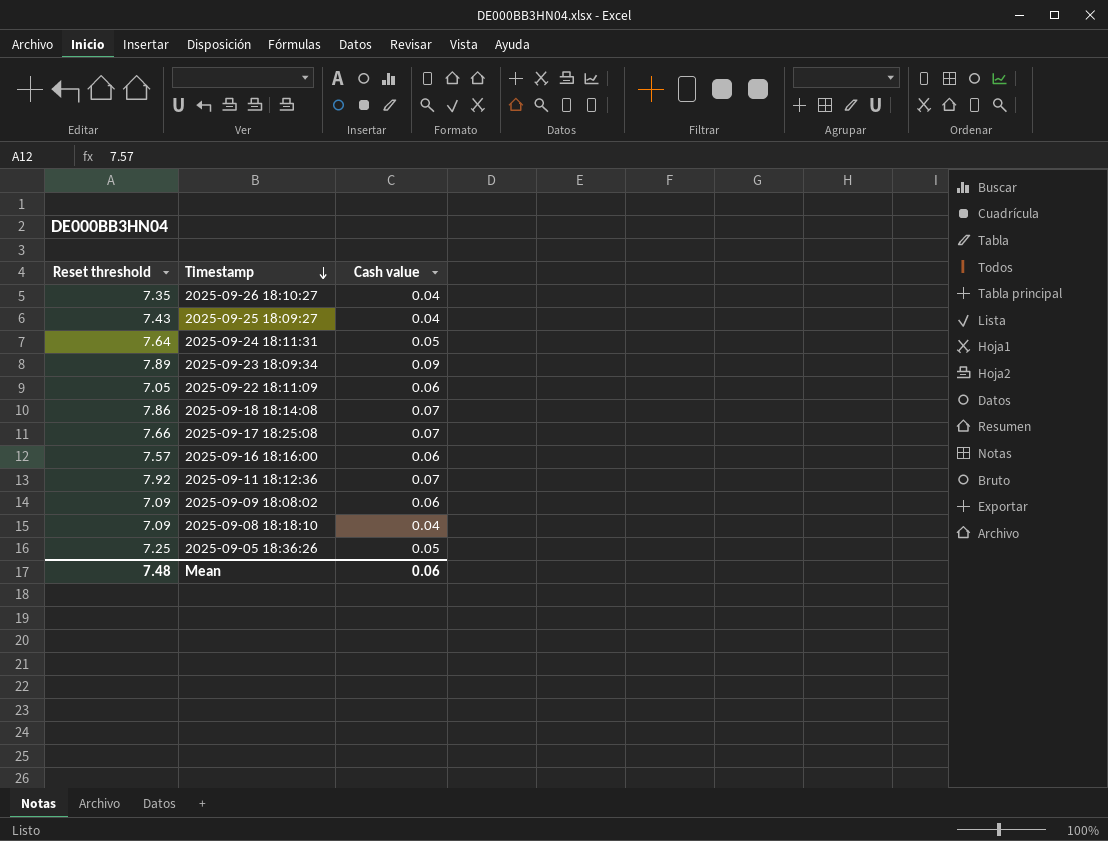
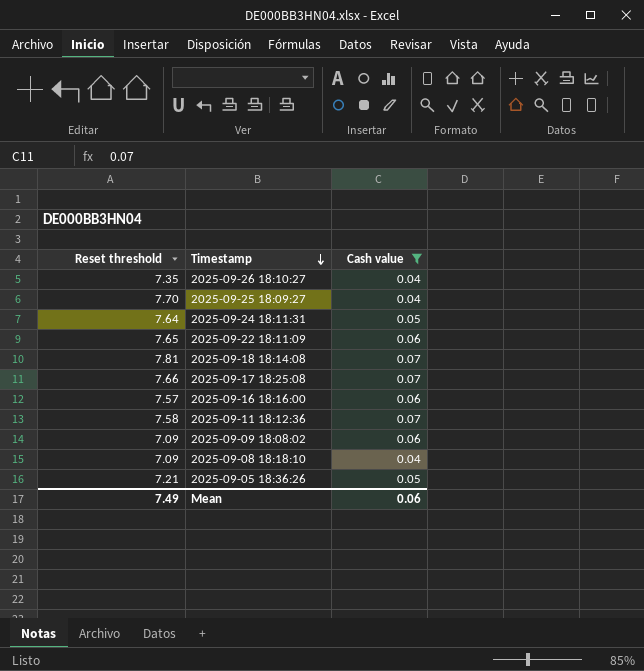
filter: none -> Cash value != 0.09
2025-09-25 18:09:27 | Reset threshold: 7.43 -> 7.70
2025-09-22 18:11:09 | Reset threshold: 7.05 -> 7.65
2025-09-18 18:14:08 | Reset threshold: 7.86 -> 7.81
2025-09-11 18:12:36 | Reset threshold: 7.92 -> 7.58
2025-09-05 18:36:26 | Reset threshold: 7.25 -> 7.21
Mean | Reset threshold: 7.48 -> 7.49

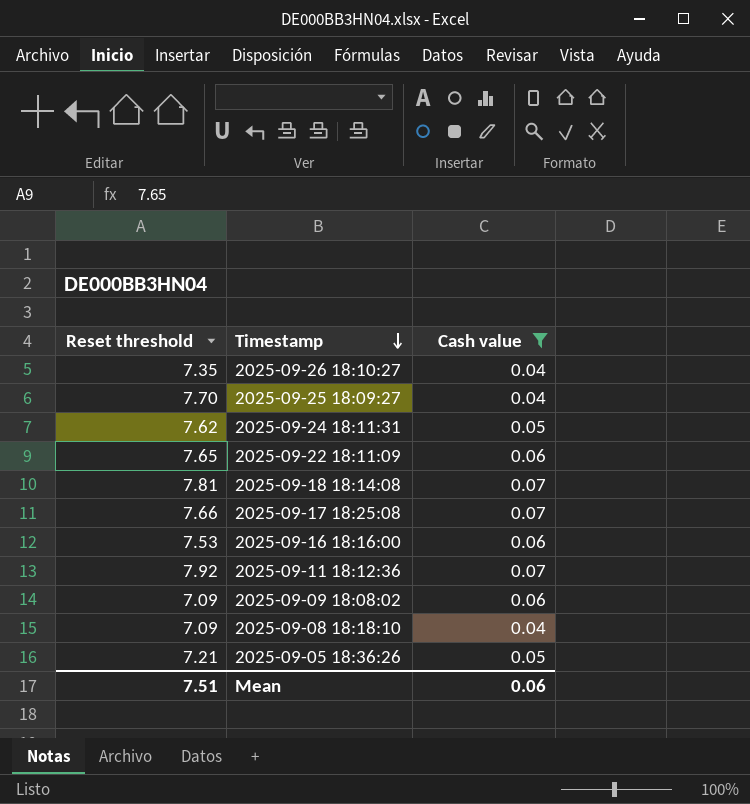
2025-09-24 18:11:31 | Reset threshold: 7.64 -> 7.62
2025-09-16 18:16:00 | Reset threshold: 7.57 -> 7.53
2025-09-11 18:12:36 | Reset threshold: 7.58 -> 7.92
Mean | Reset threshold: 7.49 -> 7.51

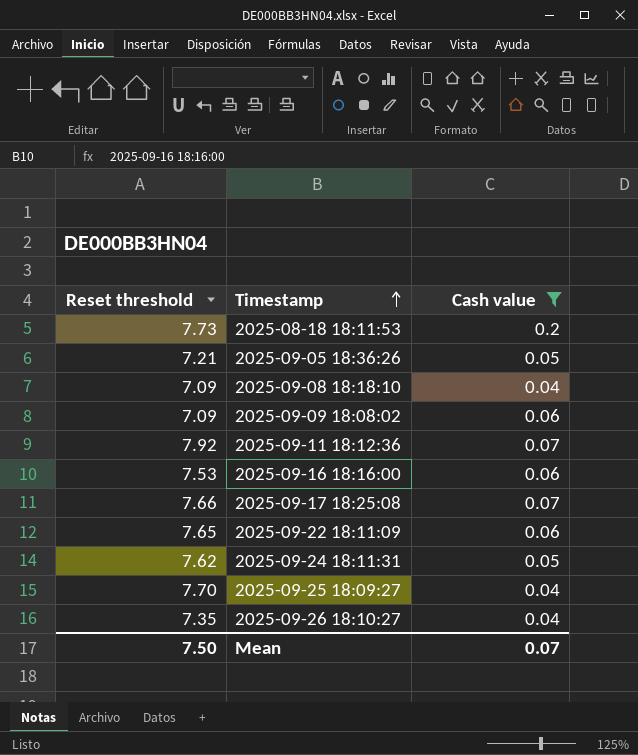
row order: Timestamp descending -> Timestamp ascending
row 2025-09-18 18:14:08: 7.81 | 0.07 -> none
row 2025-08-18 18:11:53: none -> 7.73 | 0.2
Mean | Reset threshold: 7.51 -> 7.50
Mean | Cash value: 0.06 -> 0.07

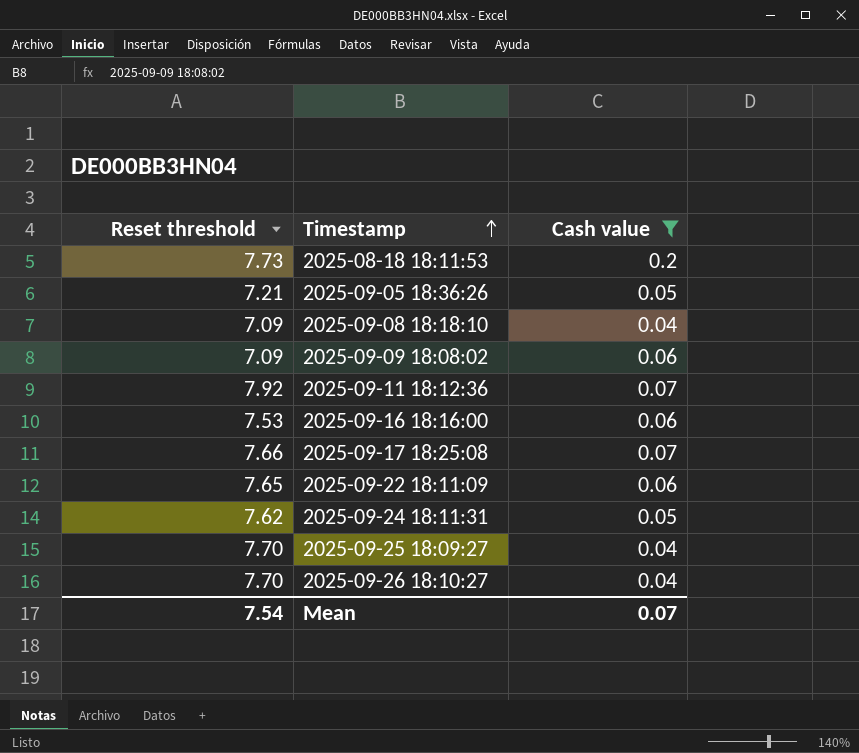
2025-09-26 18:10:27 | Reset threshold: 7.35 -> 7.70
Mean | Reset threshold: 7.50 -> 7.54

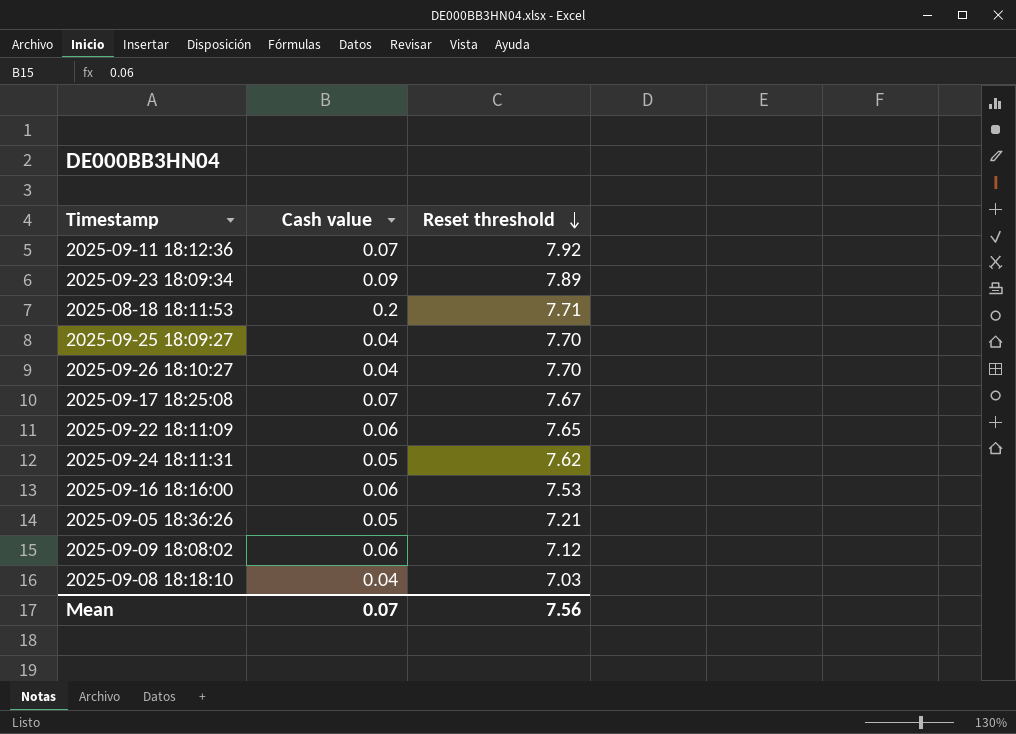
filter: Cash value != 0.09 -> none
row order: Timestamp ascending -> Reset threshold descending
column Reset threshold | position: 1 -> 3
2025-08-18 18:11:53 | Reset threshold: 7.73 -> 7.71
2025-09-17 18:25:08 | Reset threshold: 7.66 -> 7.67
2025-09-09 18:08:02 | Reset threshold: 7.09 -> 7.12
2025-09-08 18:18:10 | Reset threshold: 7.09 -> 7.03
Mean | Reset threshold: 7.54 -> 7.56

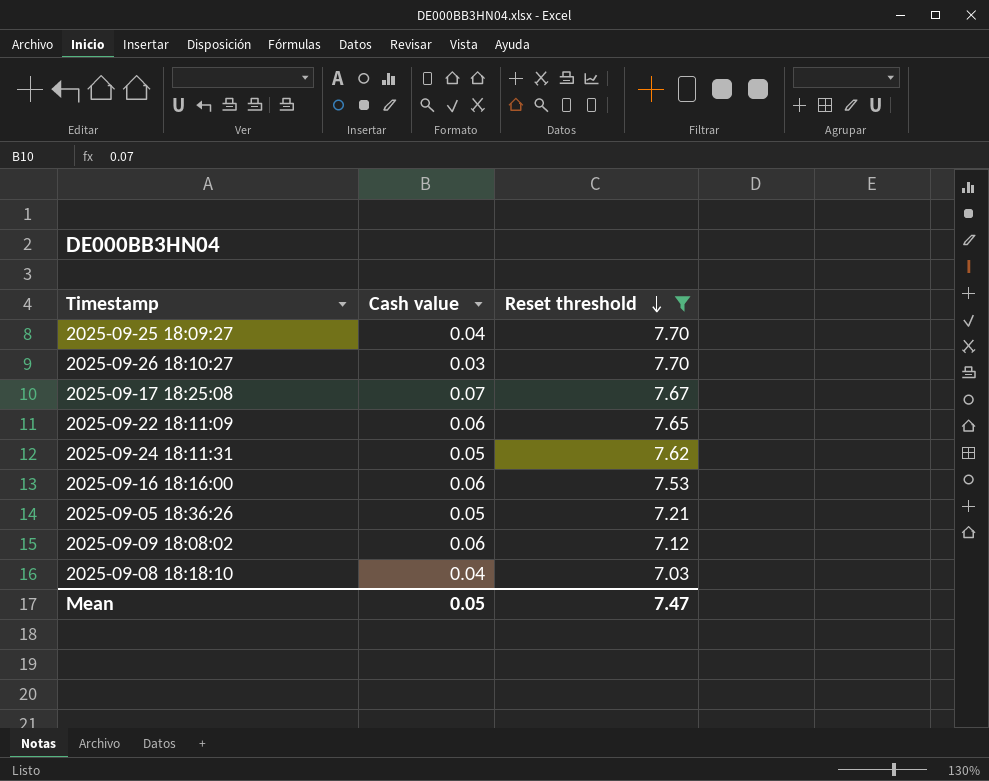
filter: none -> Reset threshold <= 7.70
2025-09-26 18:10:27 | Cash value: 0.04 -> 0.03
Mean | Cash value: 0.07 -> 0.05
Mean | Reset threshold: 7.56 -> 7.47

